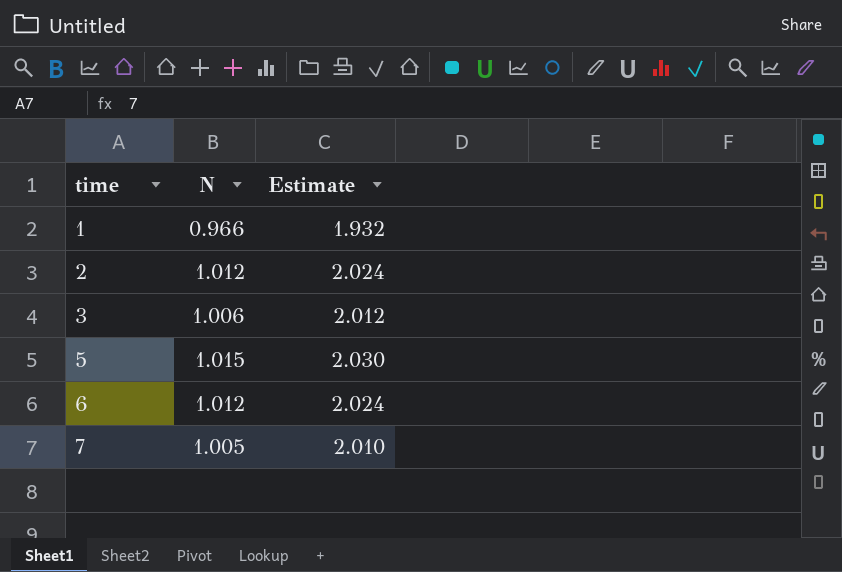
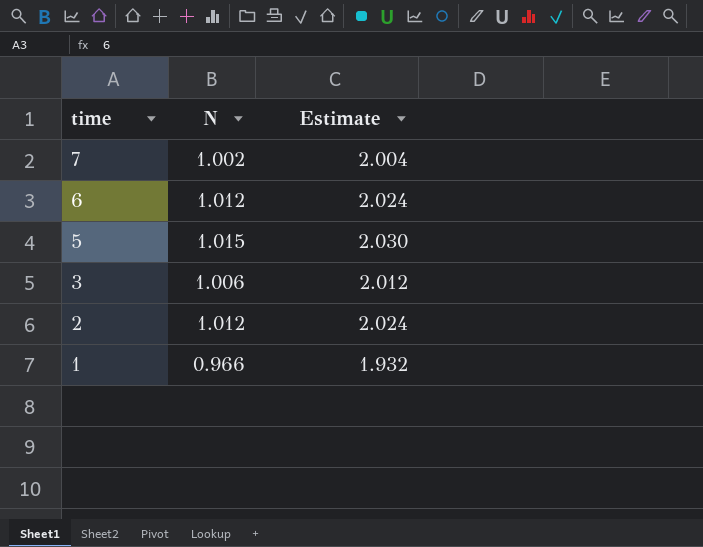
row order: time ascending -> time descending
7 | N: 1.005 -> 1.002
7 | Estimate: 2.010 -> 2.004

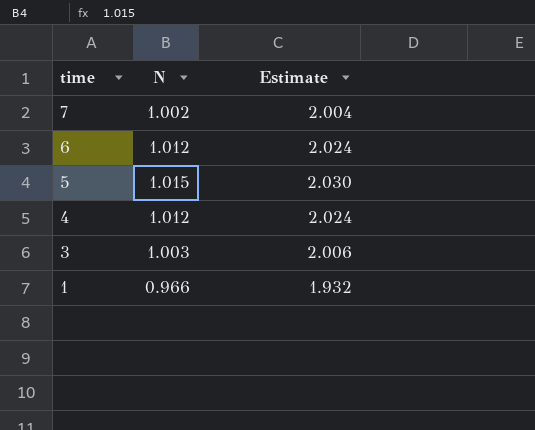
row 2: 1.012 | 2.024 -> none
row 4: none -> 1.012 | 2.024
3 | N: 1.006 -> 1.003
3 | Estimate: 2.012 -> 2.006

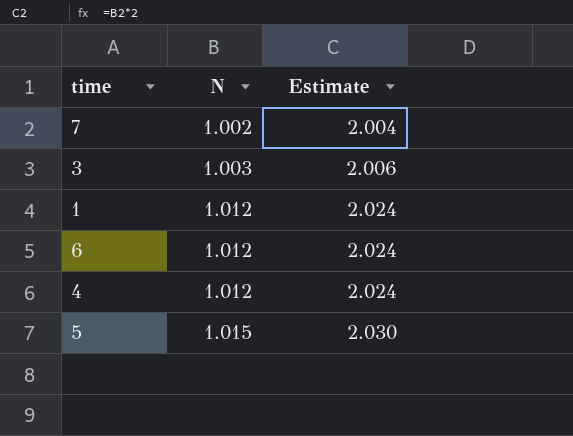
row order: time descending -> N ascending
1 | N: 0.966 -> 1.012
1 | Estimate: 1.932 -> 2.024

